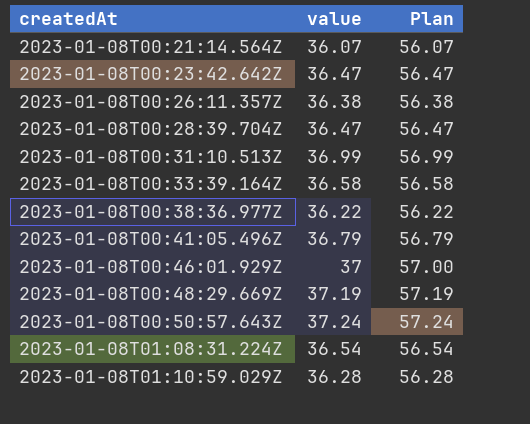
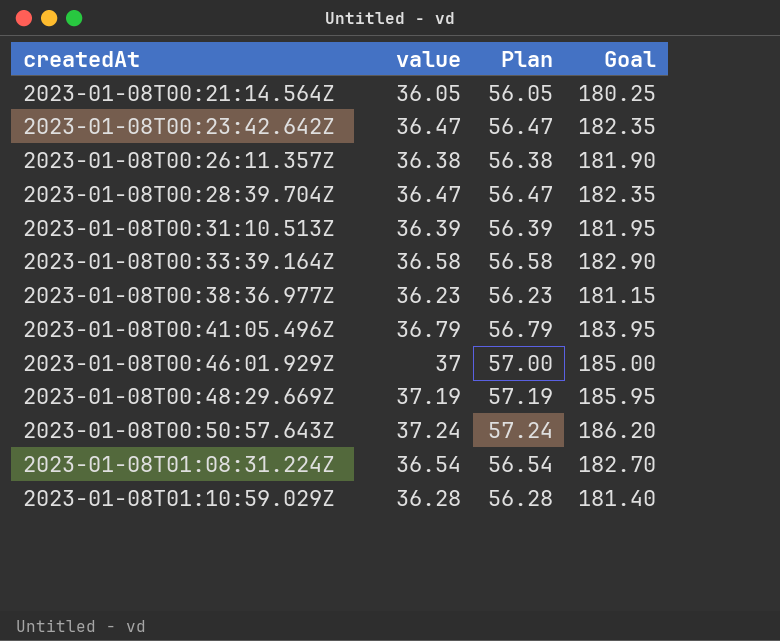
column Goal | formula: none -> [value] * 5
2023-01-08T00:21:14.564Z | value: 36.07 -> 36.05
2023-01-08T00:21:14.564Z | Plan: 56.07 -> 56.05
2023-01-08T00:31:10.513Z | value: 36.99 -> 36.39
2023-01-08T00:31:10.513Z | Plan: 56.99 -> 56.39
2023-01-08T00:38:36.977Z | value: 36.22 -> 36.23
2023-01-08T00:38:36.977Z | Plan: 56.22 -> 56.23

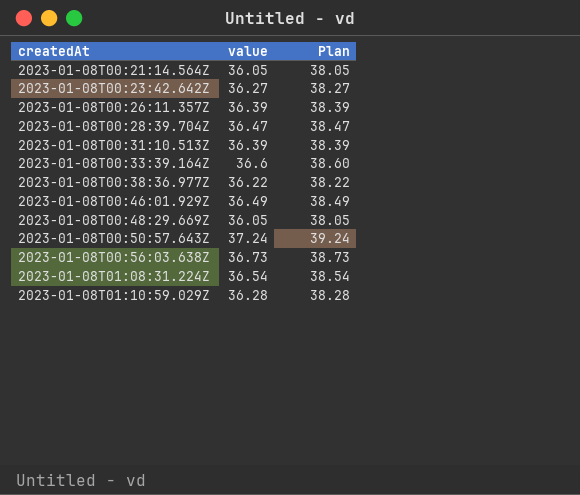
column Goal | formula: [value] * 5 -> none
column Plan | formula: [value] + 20 -> [value] + 2
row 2023-01-08T00:41:05.496Z: 36.79 | 56.79 | 183.95 -> none
2023-01-08T00:23:42.642Z | value: 36.47 -> 36.27
2023-01-08T00:26:11.357Z | value: 36.38 -> 36.39
2023-01-08T00:33:39.164Z | value: 36.58 -> 36.6
2023-01-08T00:38:36.977Z | value: 36.23 -> 36.22
2023-01-08T00:46:01.929Z | value: 37 -> 36.49
2023-01-08T00:48:29.669Z | value: 37.19 -> 36.05
row 2023-01-08T00:56:03.638Z: none -> 36.73 | 38.73

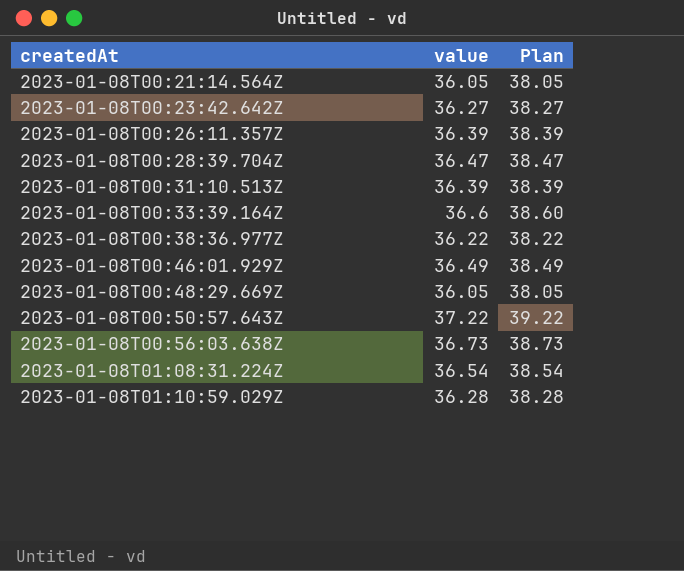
2023-01-08T00:50:57.643Z | value: 37.24 -> 37.22
2023-01-08T00:50:57.643Z | Plan: 39.24 -> 39.22

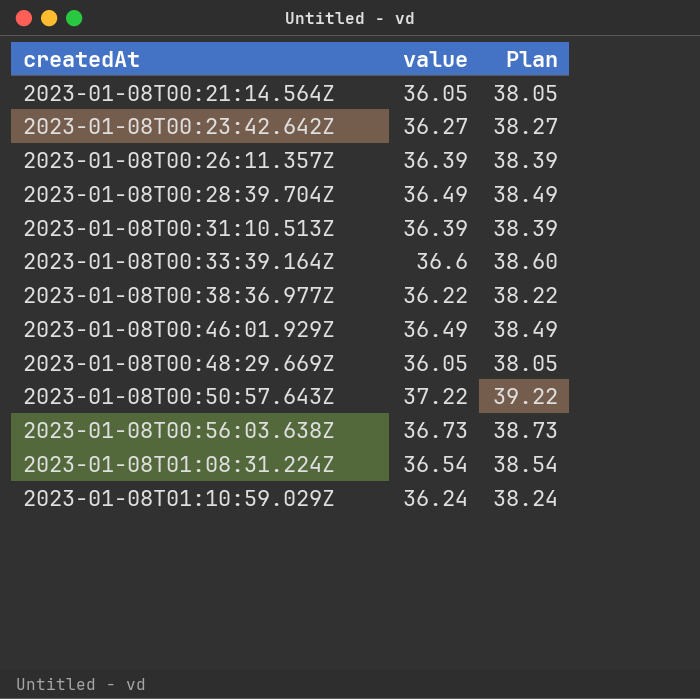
2023-01-08T00:28:39.704Z | value: 36.47 -> 36.49
2023-01-08T00:28:39.704Z | Plan: 38.47 -> 38.49
2023-01-08T01:10:59.029Z | value: 36.28 -> 36.24
2023-01-08T01:10:59.029Z | Plan: 38.28 -> 38.24

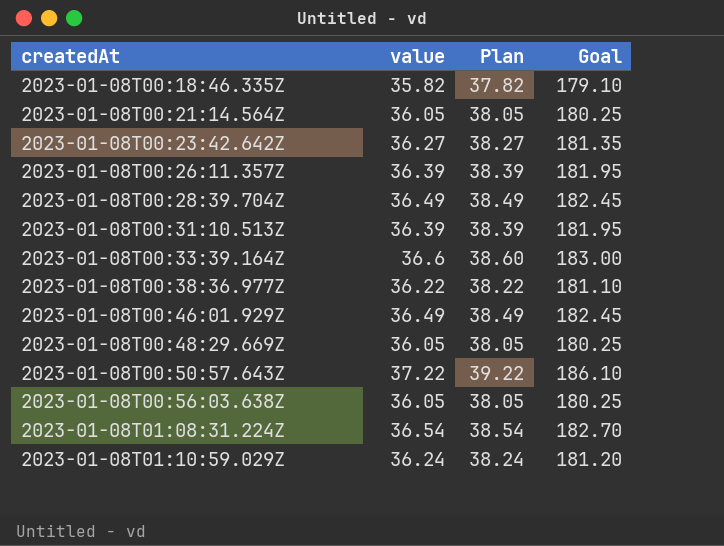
column Goal | formula: none -> [value] * 5
row 2023-01-08T00:18:46.335Z: none -> 35.82 | 37.82 | 179.10
2023-01-08T00:56:03.638Z | value: 36.73 -> 36.05
2023-01-08T00:56:03.638Z | Plan: 38.73 -> 38.05

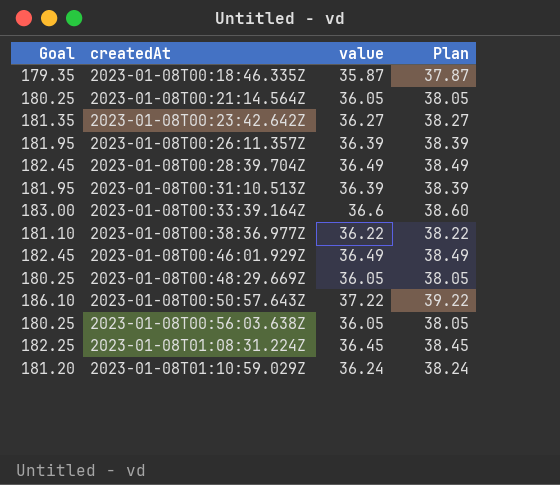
column Goal | position: 4 -> 1
2023-01-08T00:18:46.335Z | Goal: 179.10 -> 179.35
2023-01-08T00:18:46.335Z | value: 35.82 -> 35.87
2023-01-08T00:18:46.335Z | Plan: 37.82 -> 37.87
2023-01-08T01:08:31.224Z | Goal: 182.70 -> 182.25
2023-01-08T01:08:31.224Z | value: 36.54 -> 36.45
2023-01-08T01:08:31.224Z | Plan: 38.54 -> 38.45

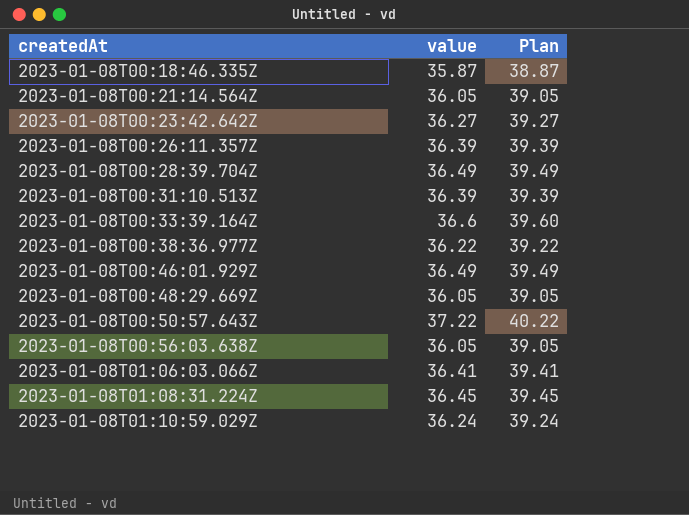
column Goal | formula: [value] * 5 -> none
column Plan | formula: [value] + 2 -> [value] + 3
row 2023-01-08T01:06:03.066Z: none -> 36.41 | 39.41

